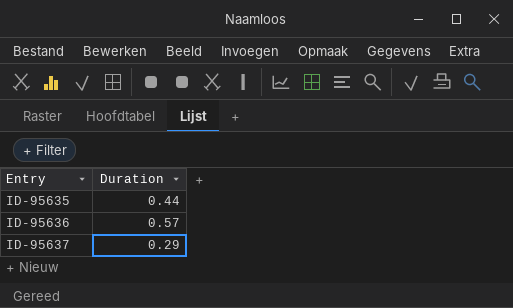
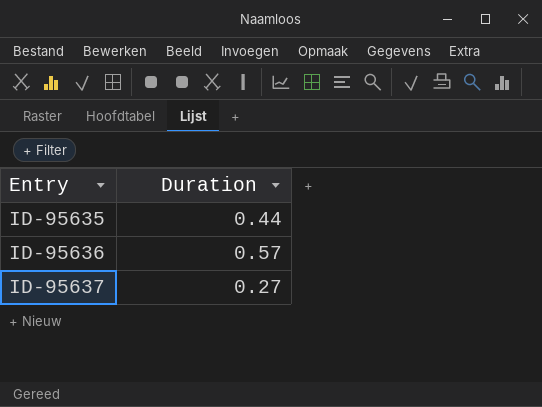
ID-95637 | Duration: 0.29 -> 0.27

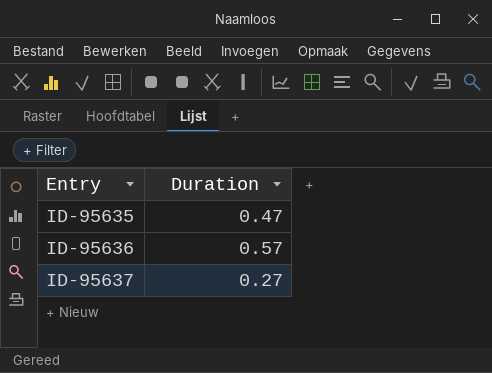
ID-95635 | Duration: 0.44 -> 0.47

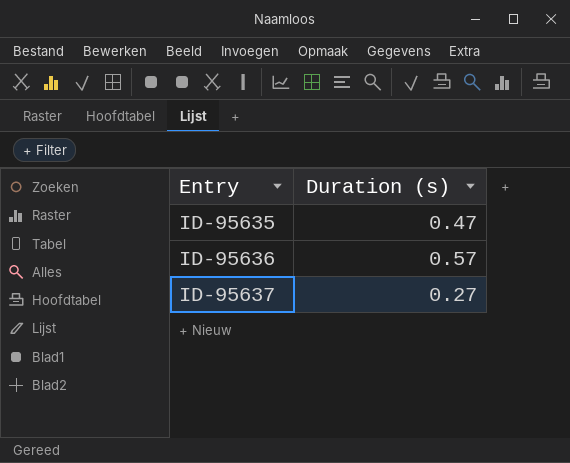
column name: Duration -> Duration (s)

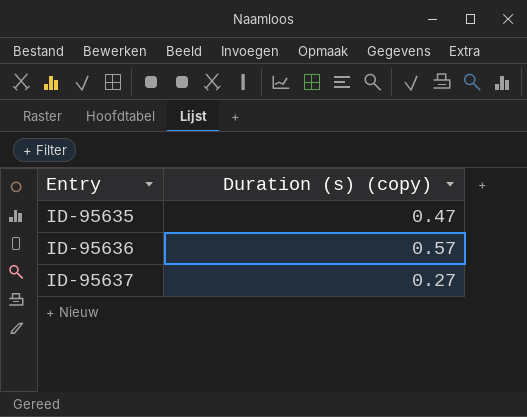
column name: Duration (s) -> Duration (s) (copy)

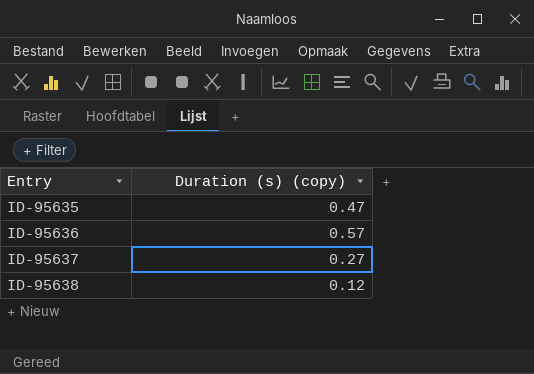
row ID-95638: none -> 0.12

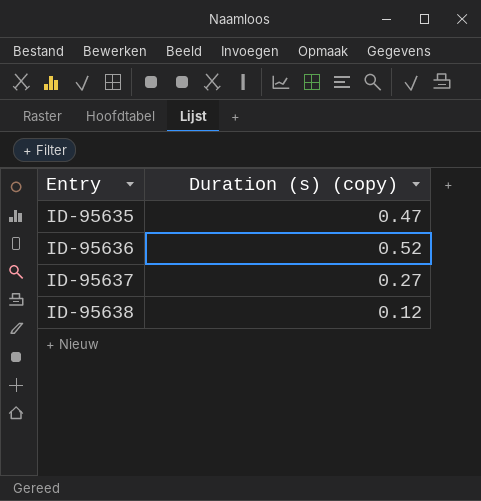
ID-95636 | Duration (s) (copy): 0.57 -> 0.52

